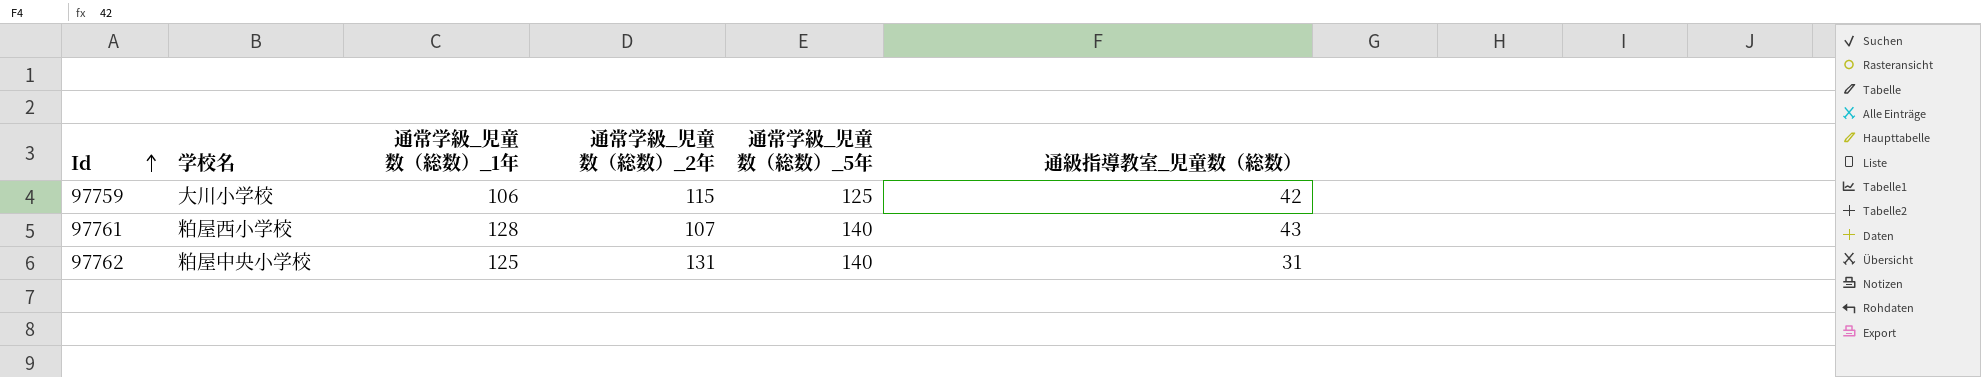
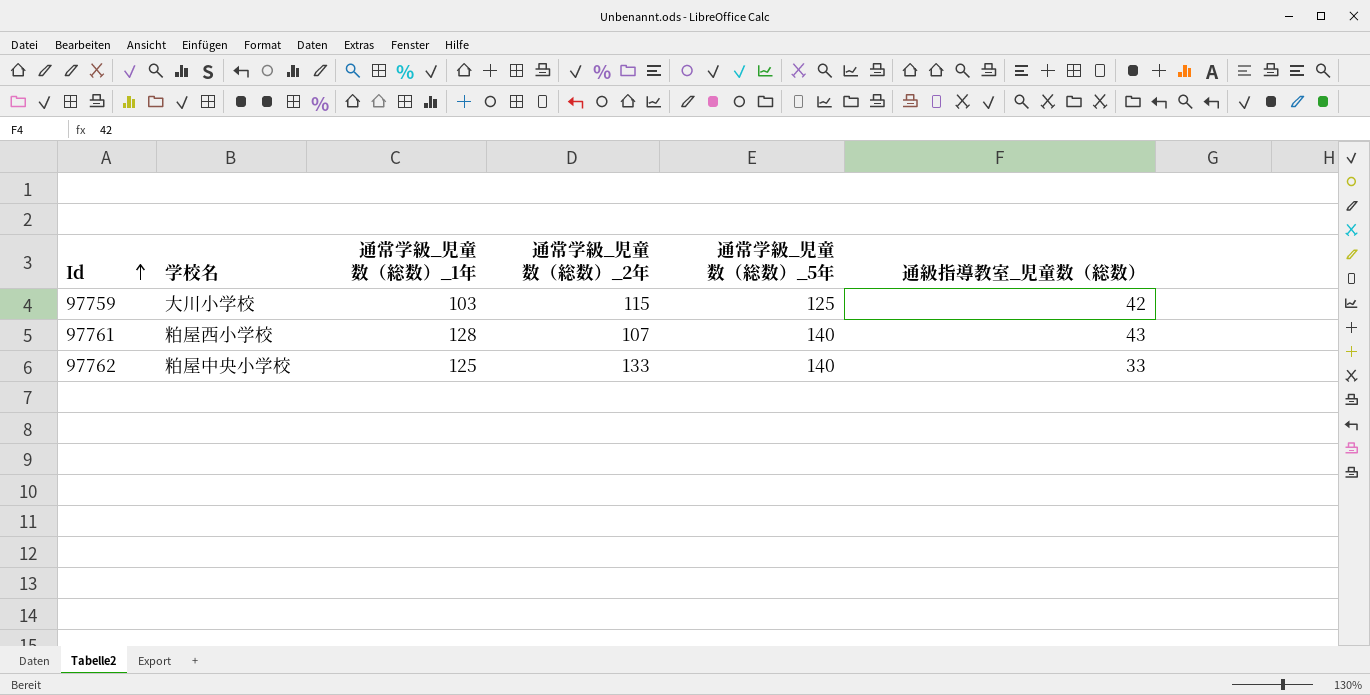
97759 | 通常学級_児童数（総数）_1年: 106 -> 103
97762 | 通常学級_児童数（総数）_2年: 131 -> 133
97762 | 通級指導教室_児童数（総数）: 31 -> 33

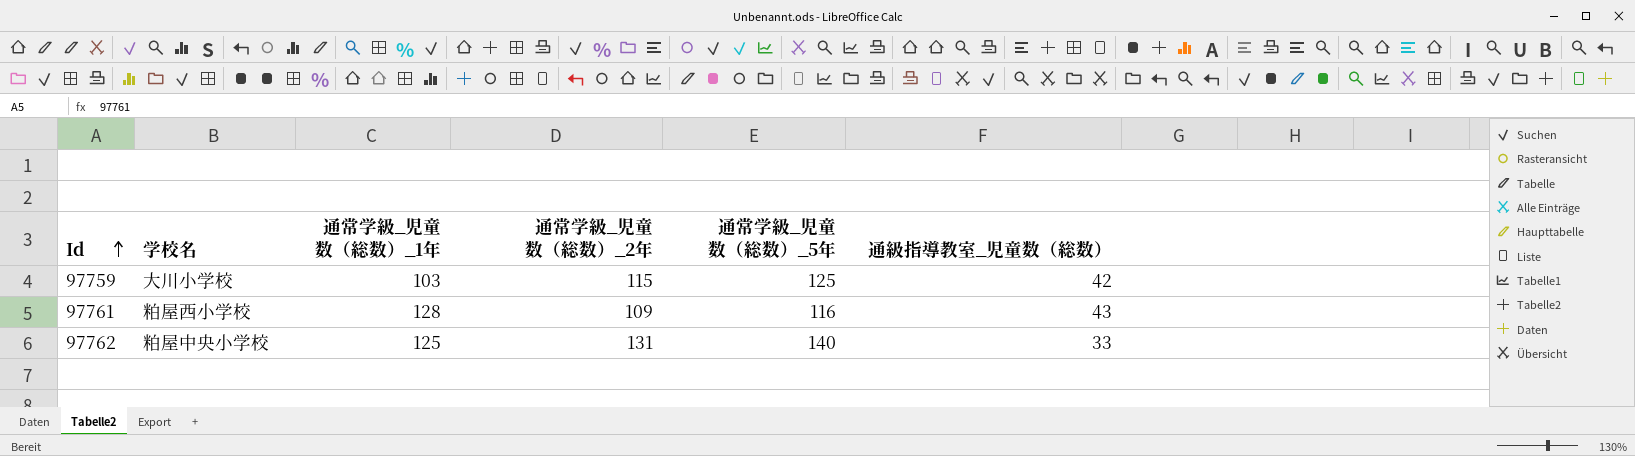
97761 | 通常学級_児童数（総数）_2年: 107 -> 109
97761 | 通常学級_児童数（総数）_5年: 140 -> 116
97762 | 通常学級_児童数（総数）_2年: 133 -> 131

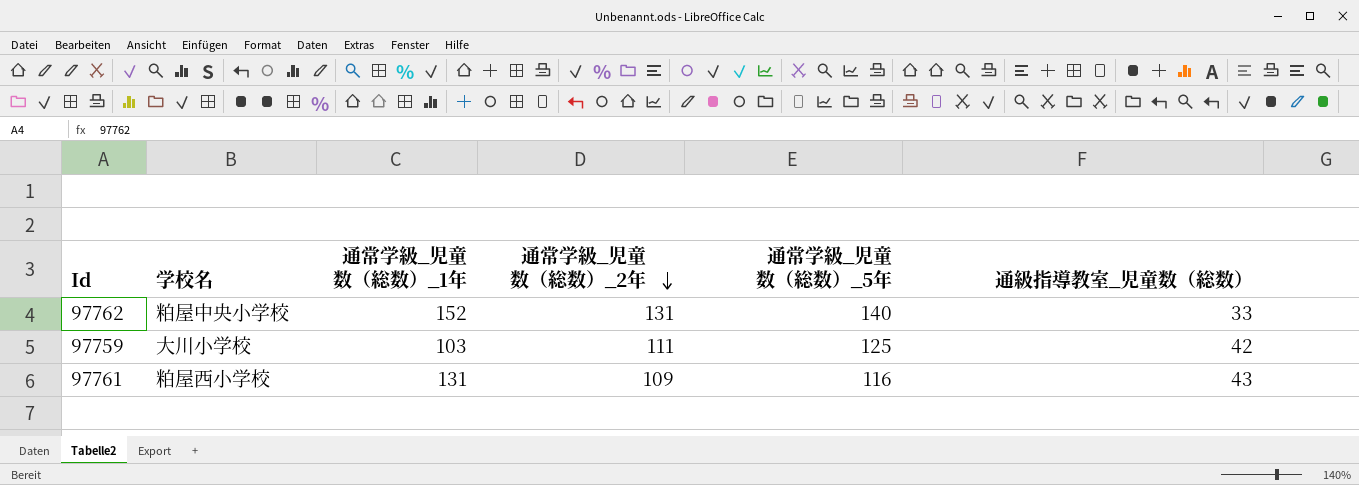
row order: Id ascending -> 通常学級_児童数（総数）_2年 descending
97762 | 通常学級_児童数（総数）_1年: 125 -> 152
97759 | 通常学級_児童数（総数）_2年: 115 -> 111
97761 | 通常学級_児童数（総数）_1年: 128 -> 131

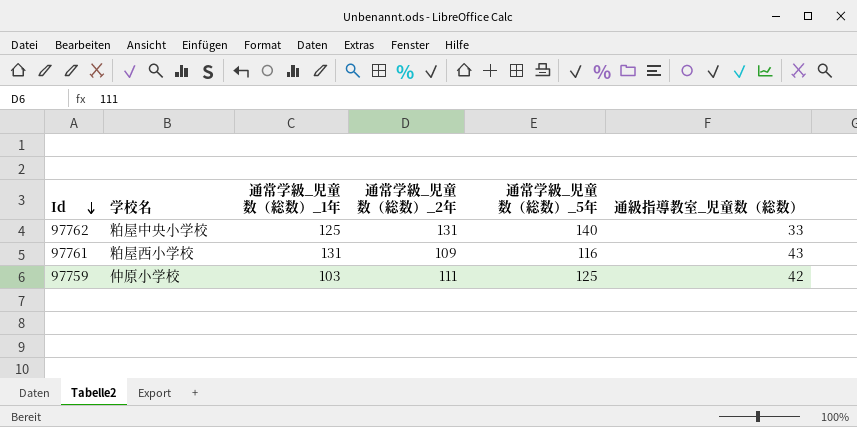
row order: 通常学級_児童数（総数）_2年 descending -> Id descending
97762 | 通常学級_児童数（総数）_1年: 152 -> 125
97759 | 学校名: 大川小学校 -> 仲原小学校

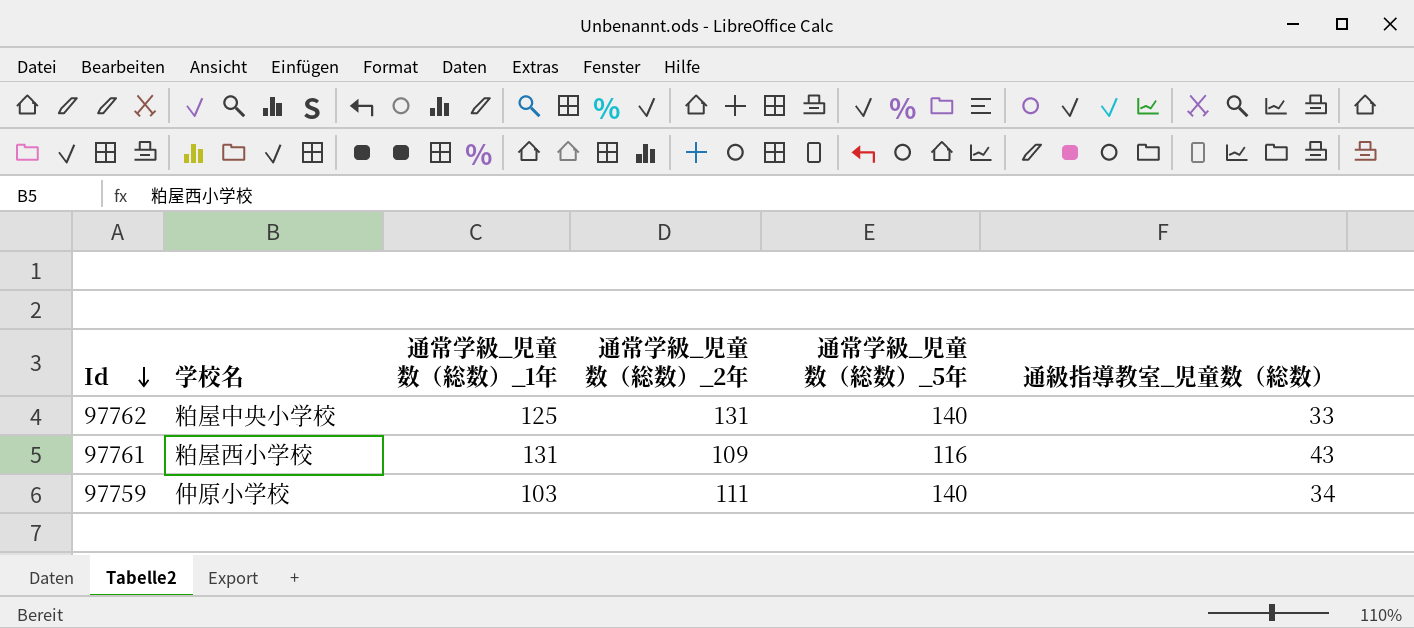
97759 | 通常学級_児童数（総数）_5年: 125 -> 140
97759 | 通級指導教室_児童数（総数）: 42 -> 34

